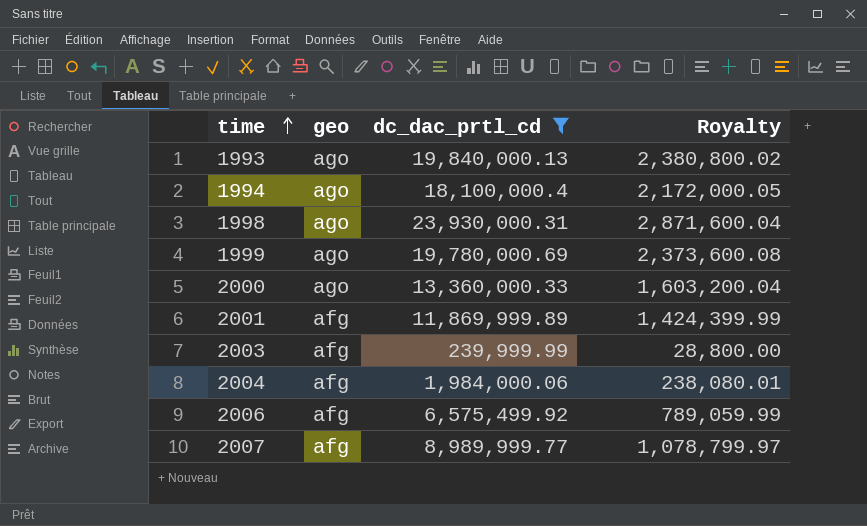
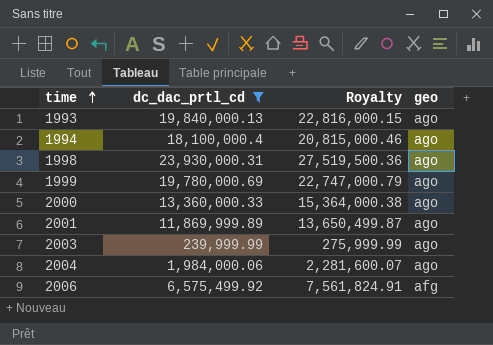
column Royalty | formula: [dc_dac_prtl_cd] * 0.12 -> [dc_dac_prtl_cd] * 1.15
column geo | position: 2 -> 4
row 2007: afg | 8,989,999.77 | 1,078,799.97 -> none
2001 | geo: afg -> ago
2003 | geo: afg -> ago
2004 | geo: afg -> ago

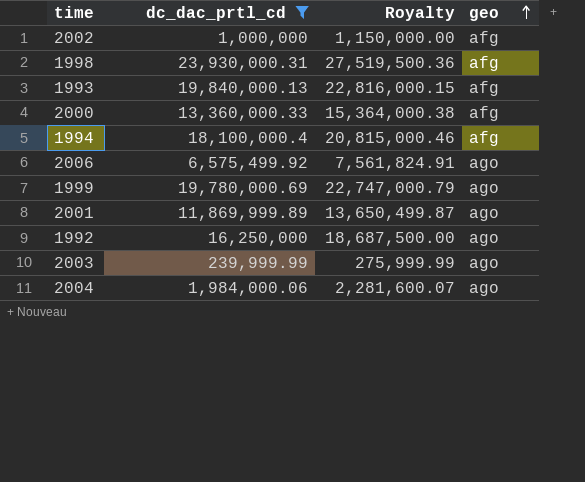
row order: time ascending -> geo ascending
row 2002: none -> 1,000,000 | 1,150,000.00 | afg
1998 | geo: ago -> afg
1993 | geo: ago -> afg
2000 | geo: ago -> afg
1994 | geo: ago -> afg
2006 | geo: afg -> ago
row 1992: none -> 16,250,000 | 18,687,500.00 | ago

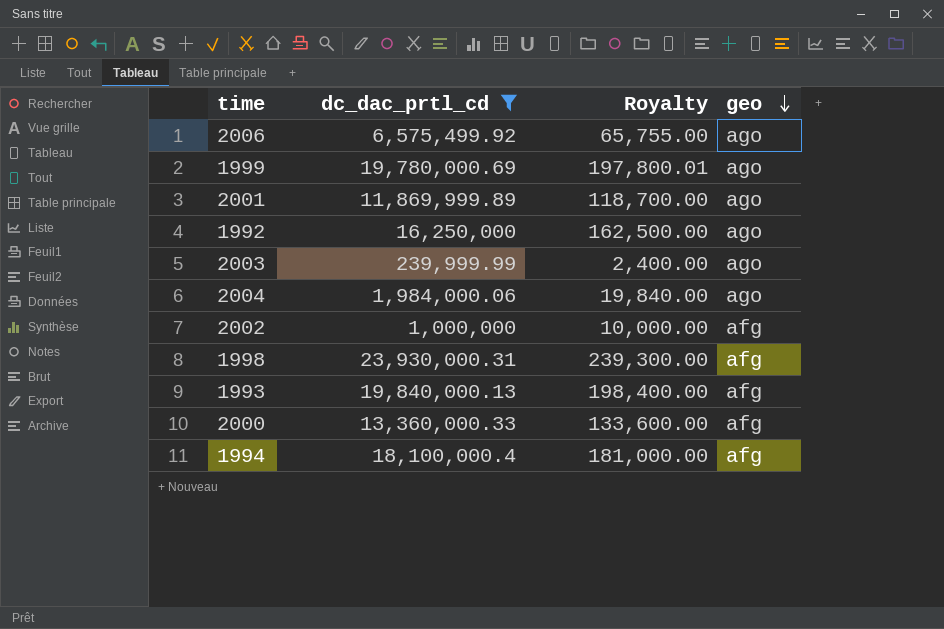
row order: geo ascending -> geo descending
column Royalty | formula: [dc_dac_prtl_cd] * 1.15 -> [dc_dac_prtl_cd] * 0.01

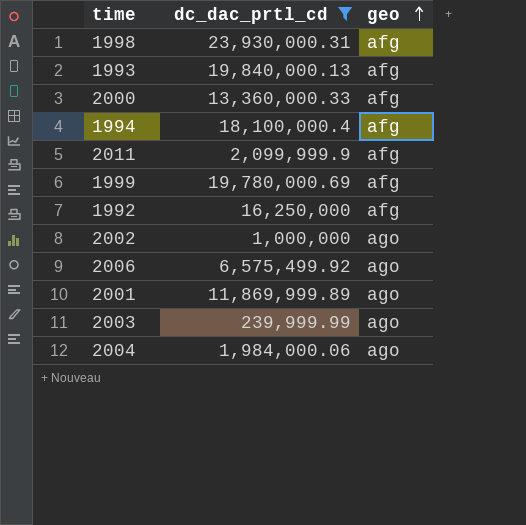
row order: geo descending -> geo ascending
column Royalty | formula: [dc_dac_prtl_cd] * 0.01 -> none
row 2011: none -> 2,099,999.9 | afg
1999 | geo: ago -> afg
1992 | geo: ago -> afg
2002 | geo: afg -> ago

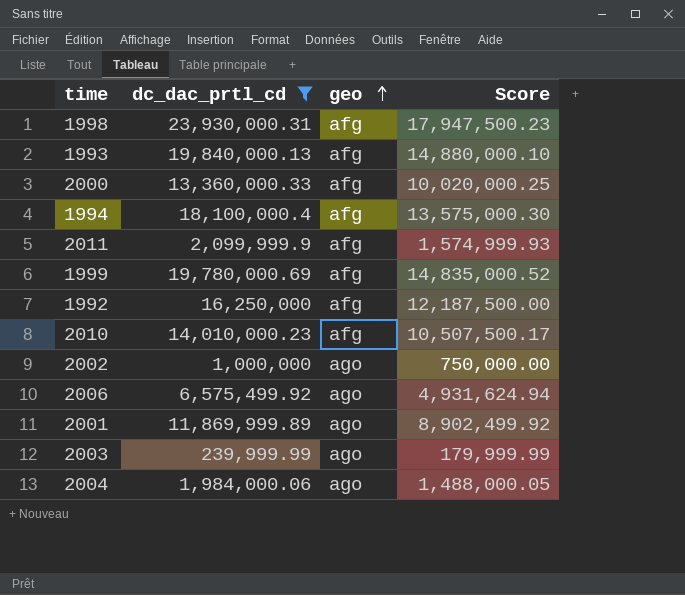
column Score | formula: none -> [dc_dac_prtl_cd] * 0.75
row 2010: none -> 14,010,000.23 | afg | 10,507,500.17

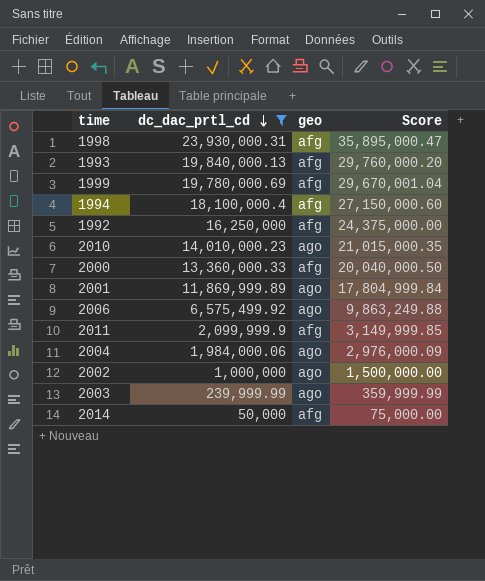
row order: geo ascending -> dc_dac_prtl_cd descending
column Score | formula: [dc_dac_prtl_cd] * 0.75 -> [dc_dac_prtl_cd] * 1.5
2010 | geo: afg -> ago
row 2014: none -> 50,000 | afg | 75,000.00

